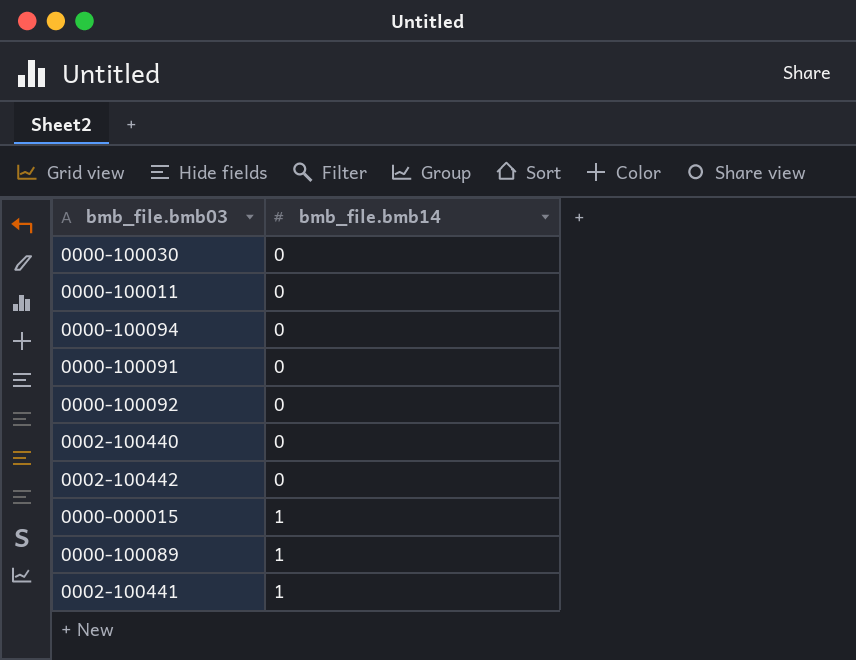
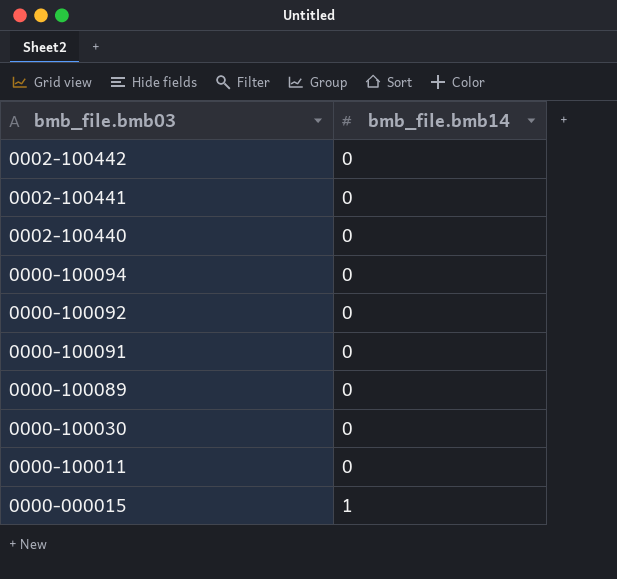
row order: bmb_file.bmb14 ascending -> bmb_file.bmb03 descending
0002-100441 | bmb_file.bmb14: 1 -> 0
0000-100089 | bmb_file.bmb14: 1 -> 0

